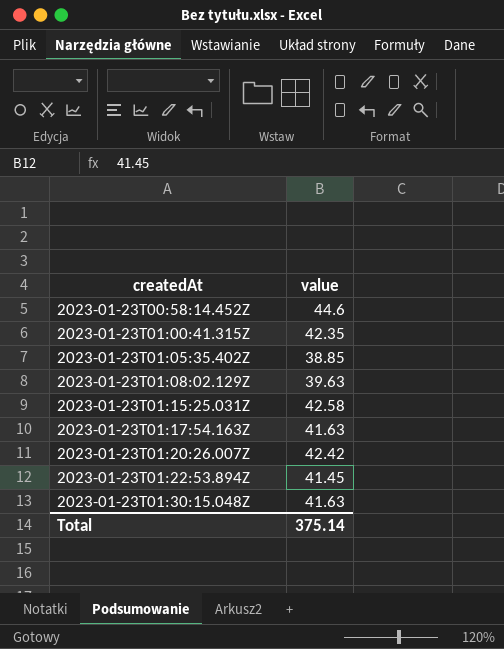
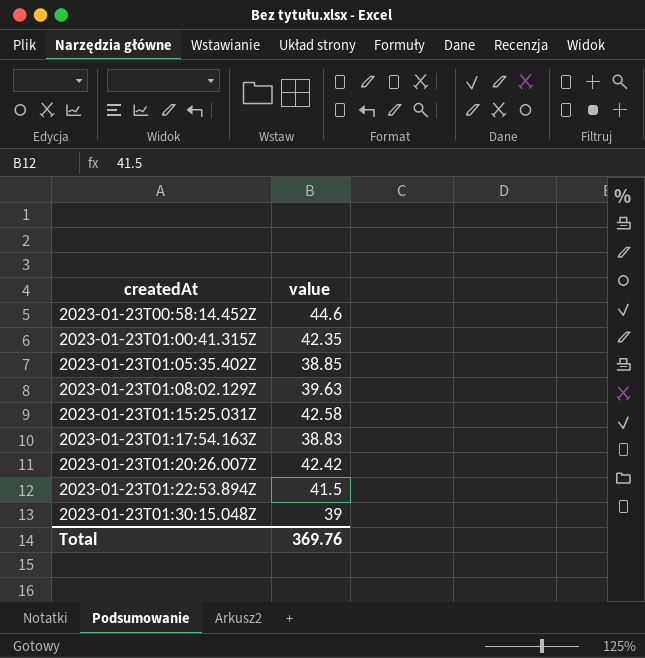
2023-01-23T01:17:54.163Z | value: 41.63 -> 38.83
2023-01-23T01:22:53.894Z | value: 41.45 -> 41.5
2023-01-23T01:30:15.048Z | value: 41.63 -> 39
Total | value: 375.14 -> 369.76

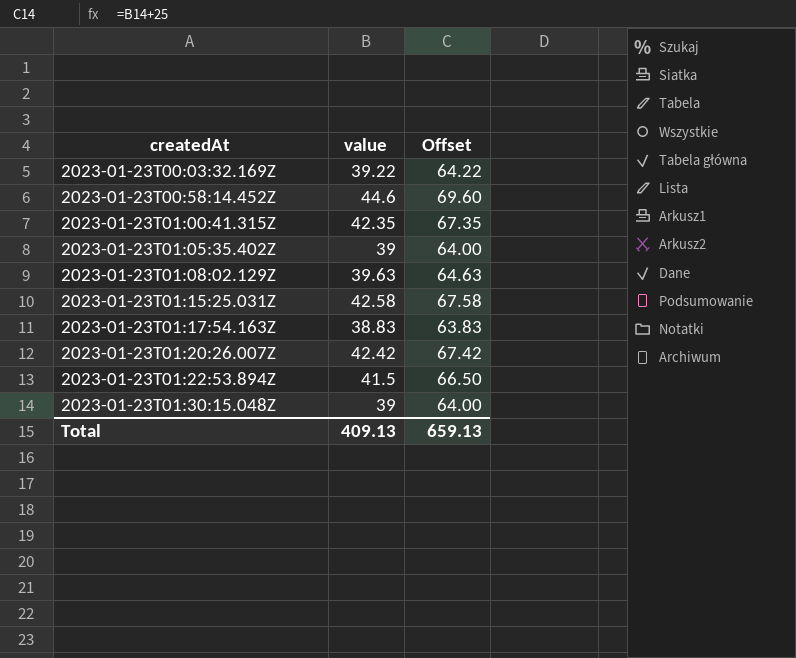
column Offset | formula: none -> [value] + 25
row 2023-01-23T00:03:32.169Z: none -> 39.22 | 64.22
2023-01-23T01:05:35.402Z | value: 38.85 -> 39
Total | value: 369.76 -> 409.13

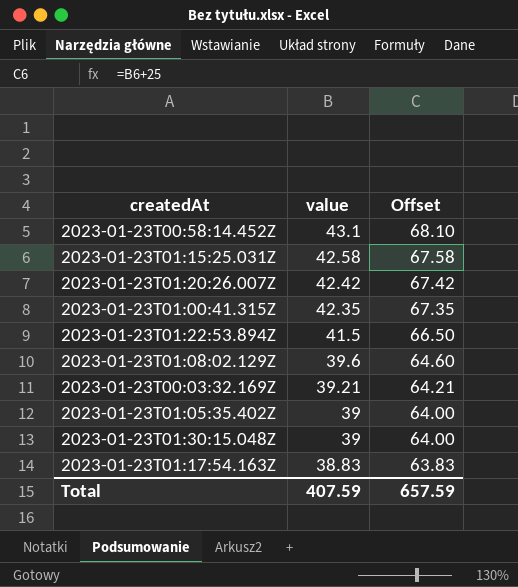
row order: createdAt ascending -> value descending
2023-01-23T00:58:14.452Z | value: 44.6 -> 43.1
2023-01-23T00:58:14.452Z | Offset: 69.60 -> 68.10
2023-01-23T01:08:02.129Z | value: 39.63 -> 39.6
2023-01-23T01:08:02.129Z | Offset: 64.63 -> 64.60
2023-01-23T00:03:32.169Z | value: 39.22 -> 39.21
2023-01-23T00:03:32.169Z | Offset: 64.22 -> 64.21
Total | value: 409.13 -> 407.59
Total | Offset: 659.13 -> 657.59

